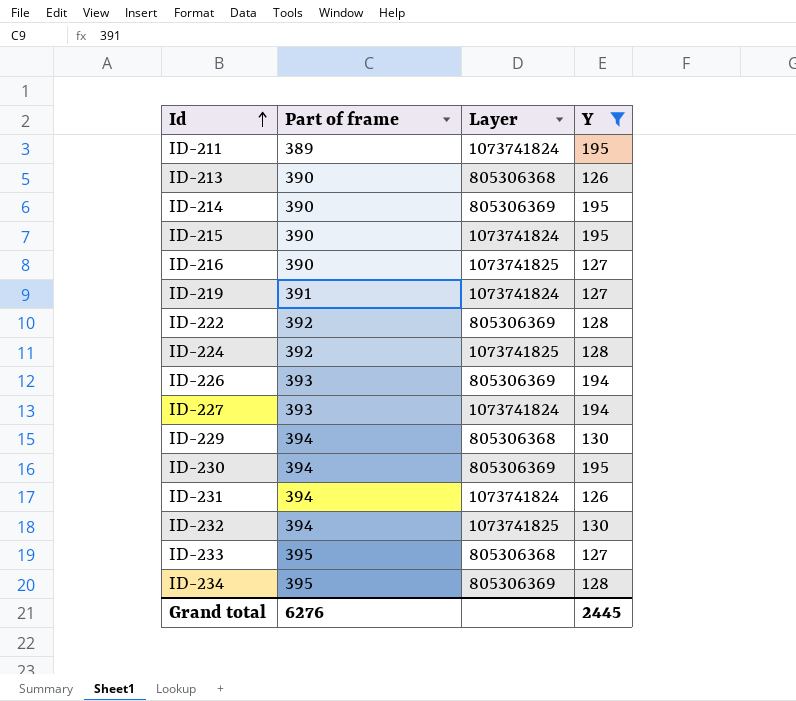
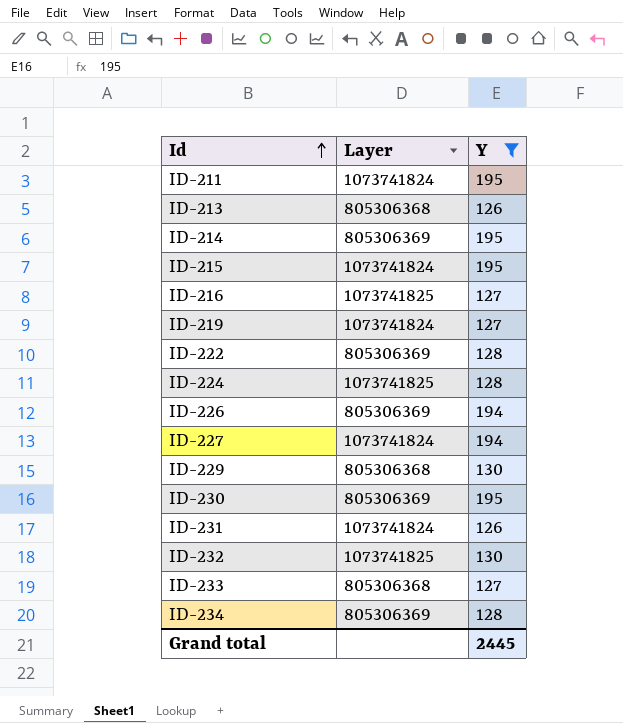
column Part of frame | position: 2 -> none

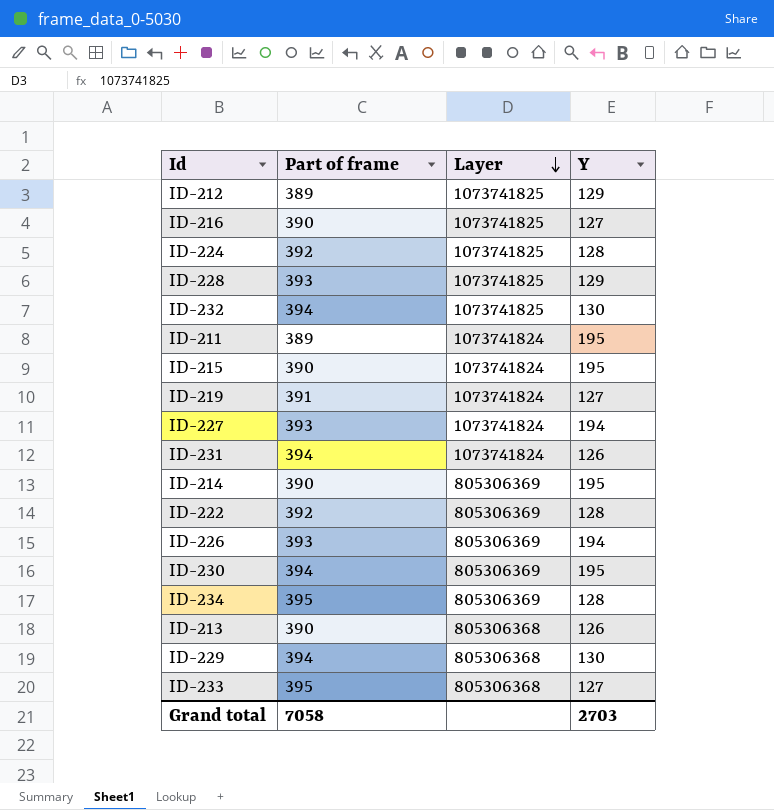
filter: Y != 129 -> none
row order: Id ascending -> Layer descending
column Part of frame | position: none -> 2
Grand total | Y: 2445 -> 2703

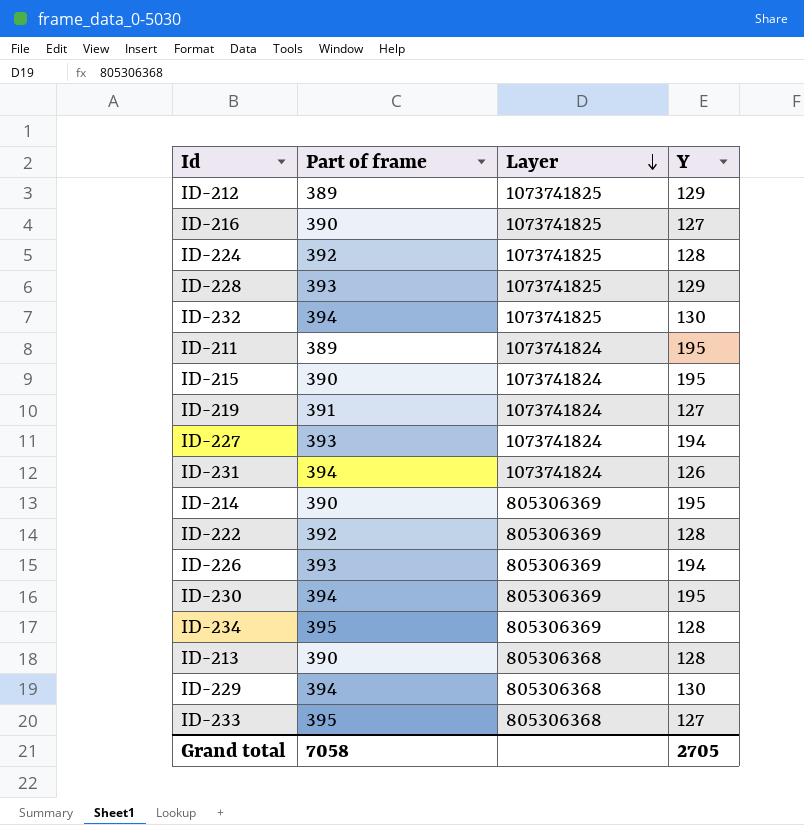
ID-213 | Y: 126 -> 128
Grand total | Y: 2703 -> 2705

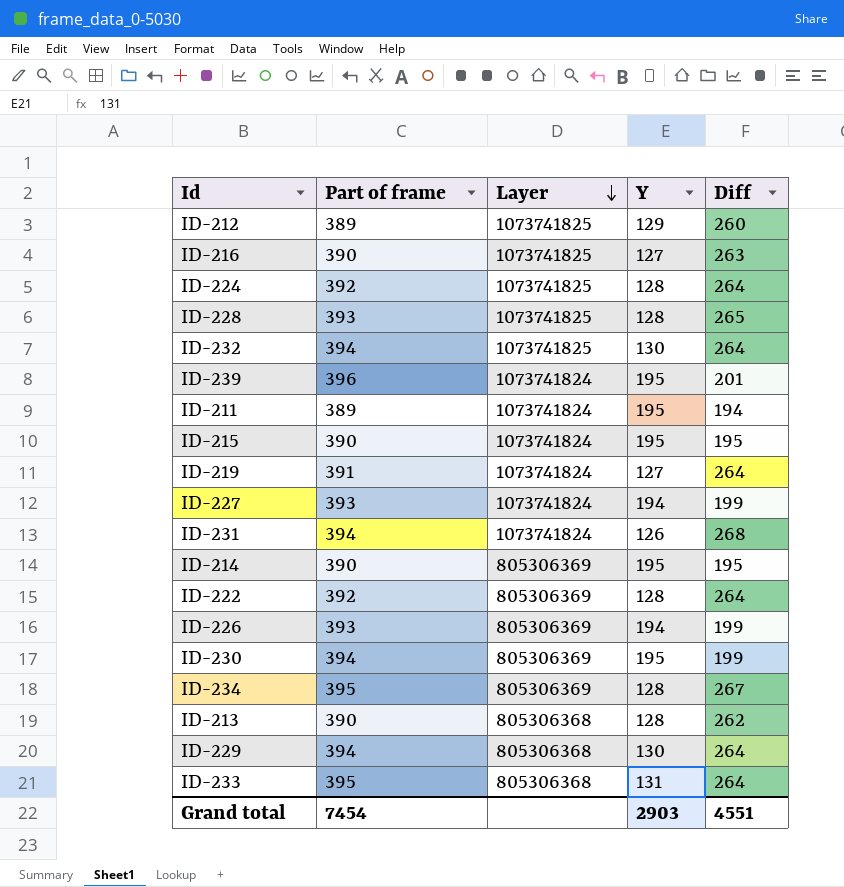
column Diff | formula: none -> [Part of frame] - [Y]
ID-228 | Y: 129 -> 128
row ID-239: none -> 396 | 1073741824 | 195 | 201
ID-233 | Y: 127 -> 131
Grand total | Part of frame: 7058 -> 7454
Grand total | Y: 2705 -> 2903

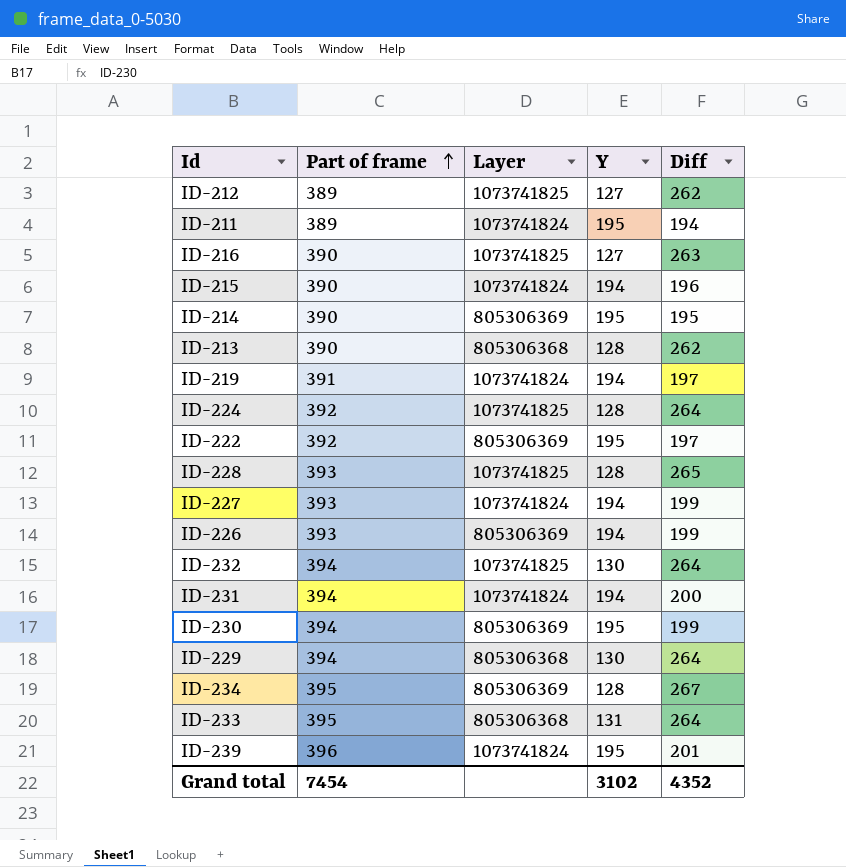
row order: Layer descending -> Part of frame ascending
ID-212 | Y: 129 -> 127
ID-212 | Diff: 260 -> 262
ID-215 | Y: 195 -> 194
ID-215 | Diff: 195 -> 196
ID-219 | Y: 127 -> 194
ID-219 | Diff: 264 -> 197
ID-222 | Y: 128 -> 195
ID-222 | Diff: 264 -> 197
ID-231 | Y: 126 -> 194
ID-231 | Diff: 268 -> 200
Grand total | Y: 2903 -> 3102
Grand total | Diff: 4551 -> 4352

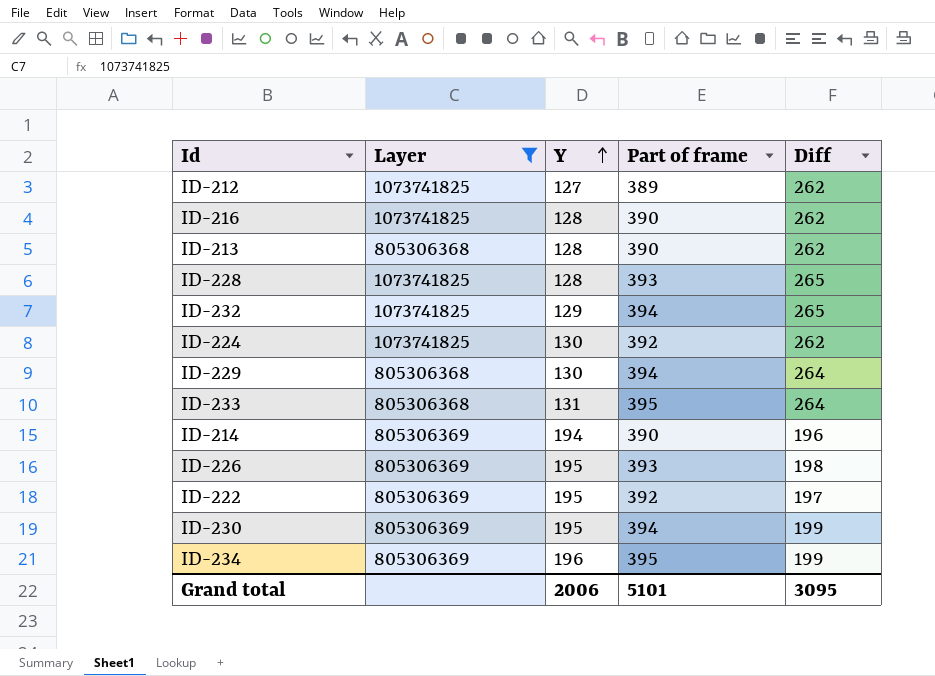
filter: none -> Layer != 1073741824
row order: Part of frame ascending -> Y ascending
column Part of frame | position: 2 -> 4
ID-216 | Y: 127 -> 128
ID-216 | Diff: 263 -> 262
ID-232 | Y: 130 -> 129
ID-232 | Diff: 264 -> 265
ID-224 | Y: 128 -> 130
ID-224 | Diff: 264 -> 262
ID-214 | Y: 195 -> 194
ID-214 | Diff: 195 -> 196
ID-226 | Y: 194 -> 195
ID-226 | Diff: 199 -> 198
ID-234 | Y: 128 -> 196
ID-234 | Diff: 267 -> 199
Grand total | Y: 3102 -> 2006
Grand total | Part of frame: 7454 -> 5101
Grand total | Diff: 4352 -> 3095

